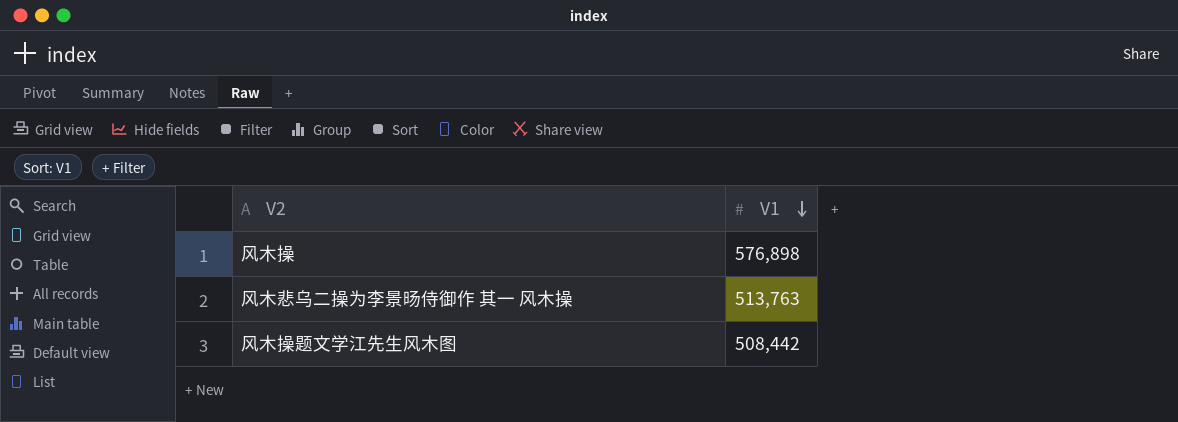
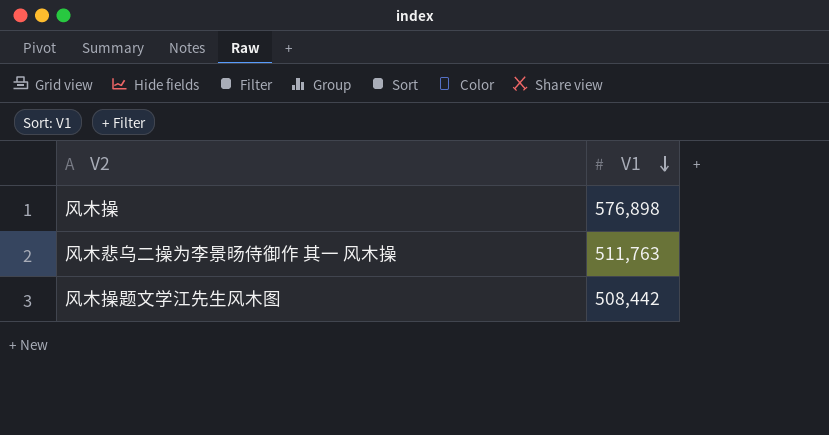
风木悲乌二操为李景旸侍御作 其一 风木操 | V1: 513,763 -> 511,763

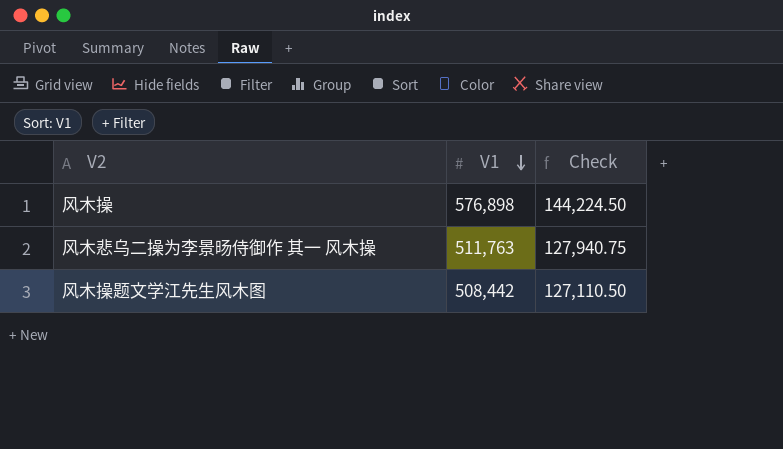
column Check | formula: none -> [V1] * 0.25

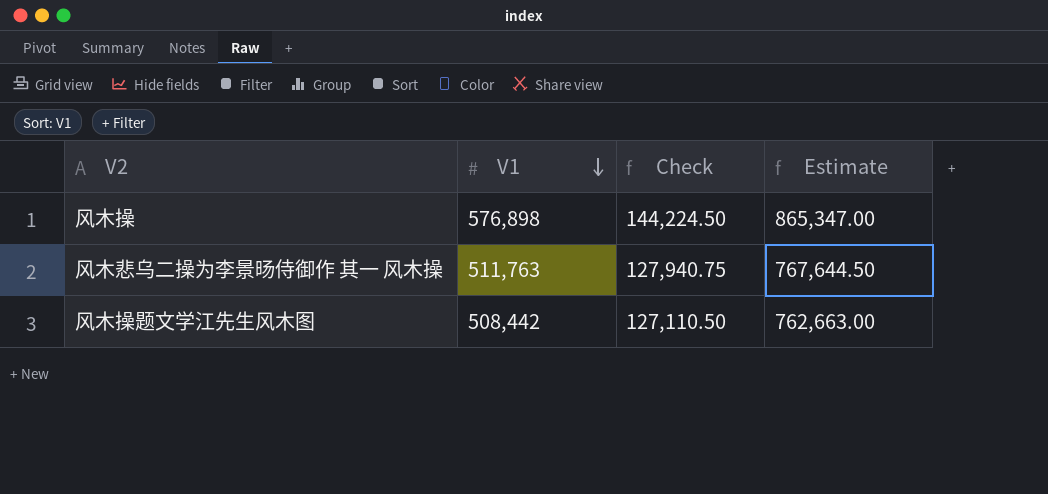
column Estimate | formula: none -> [V1] * 1.5

